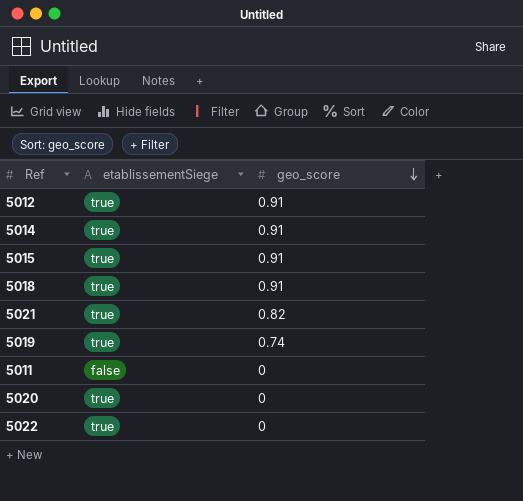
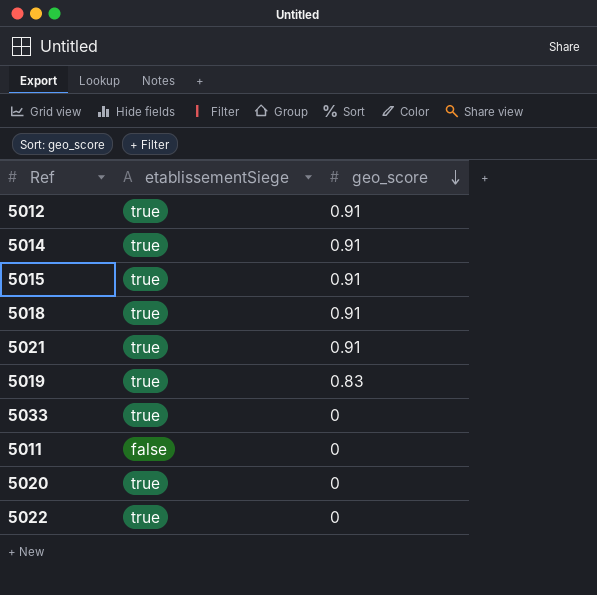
5021 | geo_score: 0.82 -> 0.91
5019 | geo_score: 0.74 -> 0.83
row 5033: none -> true | 0

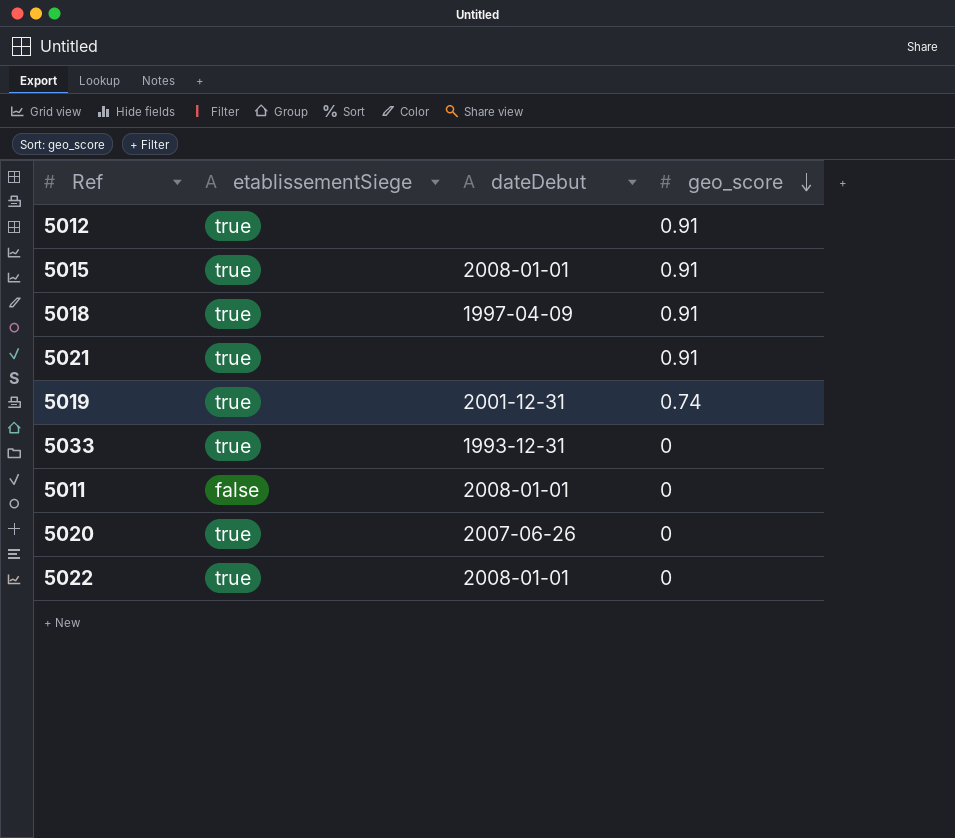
column dateDebut | position: none -> 3
row 5014: true | 0.91 -> none
5019 | geo_score: 0.83 -> 0.74

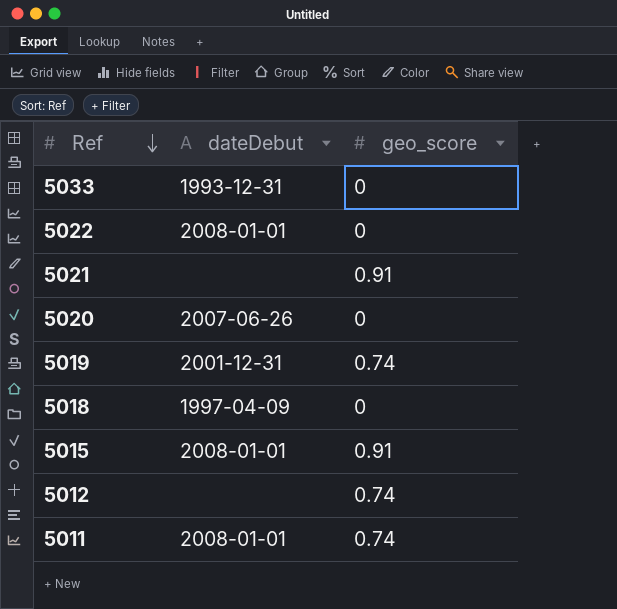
row order: geo_score descending -> Ref descending
column etablissementSiege | position: 2 -> none
5018 | geo_score: 0.91 -> 0
5012 | geo_score: 0.91 -> 0.74
5011 | geo_score: 0 -> 0.74

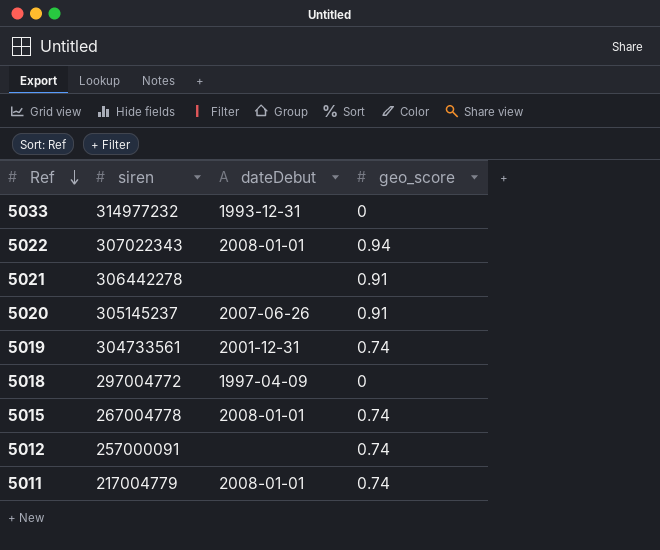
column siren | position: none -> 2
5022 | geo_score: 0 -> 0.94
5020 | geo_score: 0 -> 0.91
5015 | geo_score: 0.91 -> 0.74

